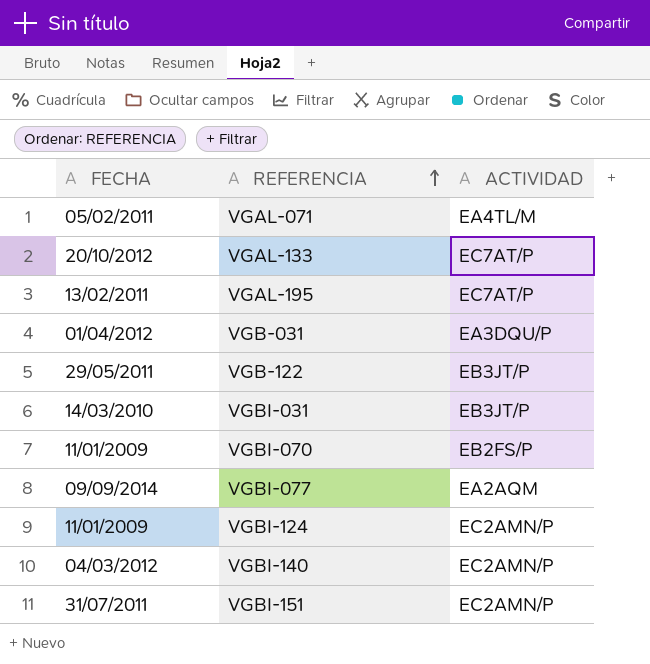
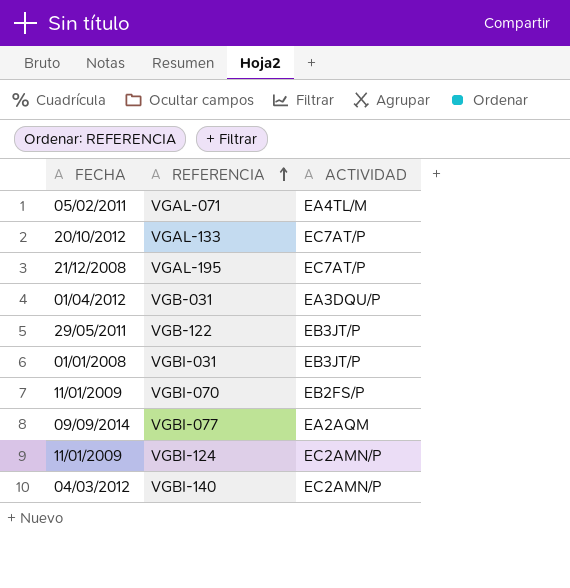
row VGBI-151: 31/07/2011 | EC2AMN/P -> none
VGAL-195 | FECHA: 13/02/2011 -> 21/12/2008
VGBI-031 | FECHA: 14/03/2010 -> 01/01/2008

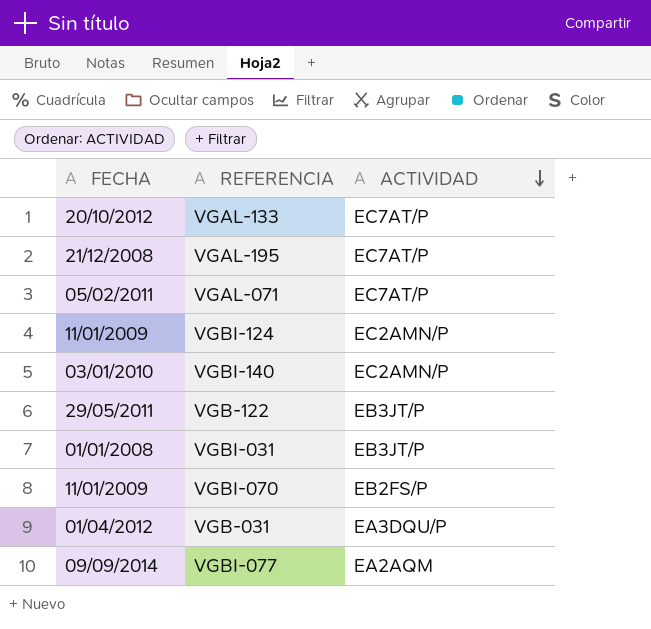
row order: REFERENCIA ascending -> ACTIVIDAD descending
VGAL-071 | ACTIVIDAD: EA4TL/M -> EC7AT/P
VGBI-140 | FECHA: 04/03/2012 -> 03/01/2010

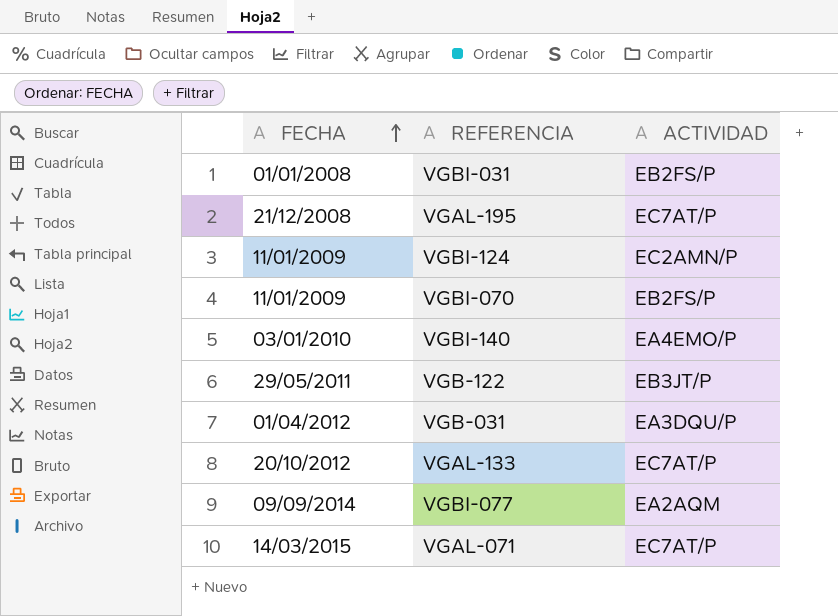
row order: ACTIVIDAD descending -> FECHA ascending
VGBI-031 | ACTIVIDAD: EB3JT/P -> EB2FS/P
VGBI-140 | ACTIVIDAD: EC2AMN/P -> EA4EMO/P
VGAL-071 | FECHA: 05/02/2011 -> 14/03/2015

